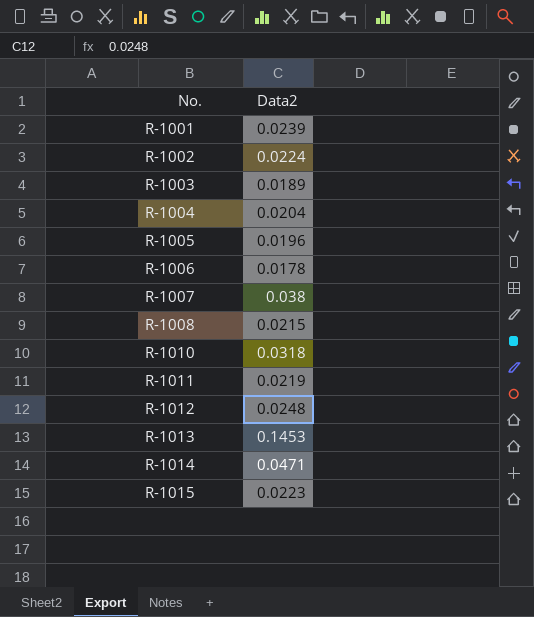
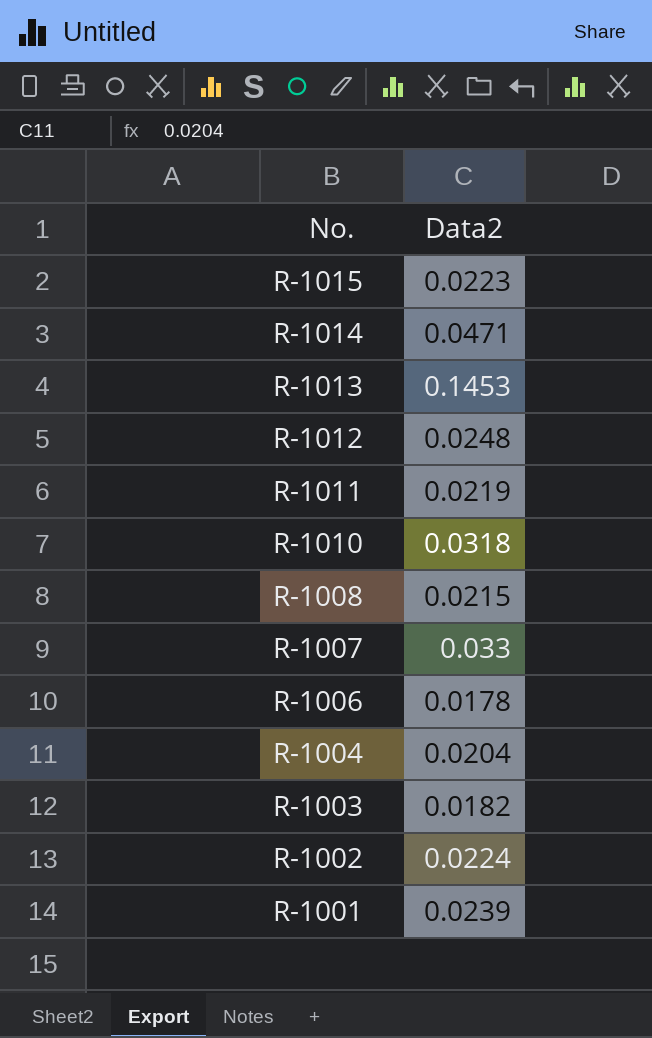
row order: No. ascending -> No. descending
row R-1005: 0.0196 -> none
R-1007 | Data2: 0.038 -> 0.033
R-1003 | Data2: 0.0189 -> 0.0182

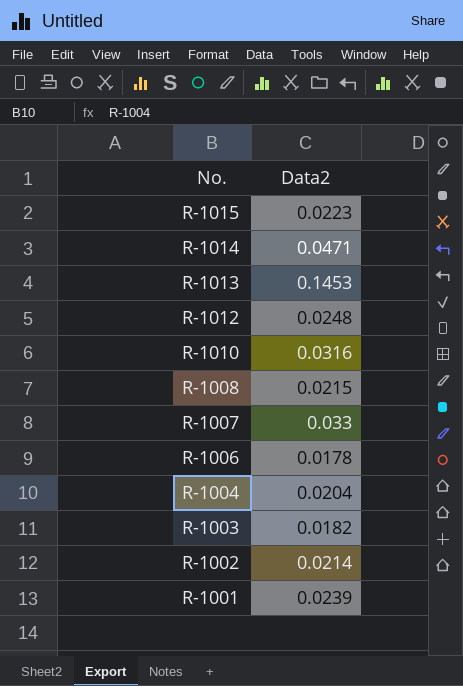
row R-1011: 0.0219 -> none
R-1010 | Data2: 0.0318 -> 0.0316
R-1002 | Data2: 0.0224 -> 0.0214

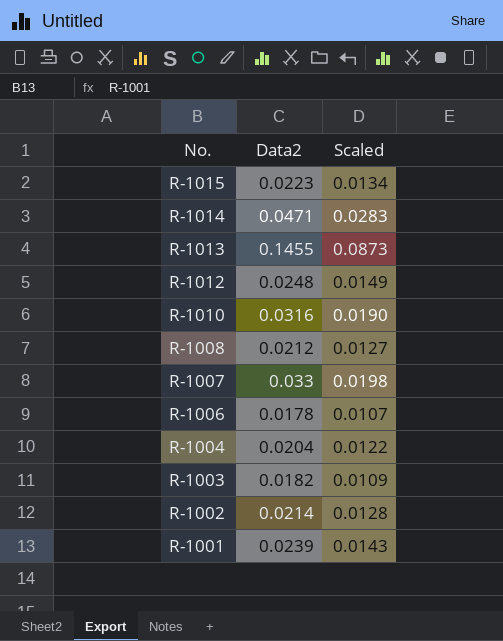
column Scaled | formula: none -> [Data2] * 0.6
R-1013 | Data2: 0.1453 -> 0.1455
R-1008 | Data2: 0.0215 -> 0.0212

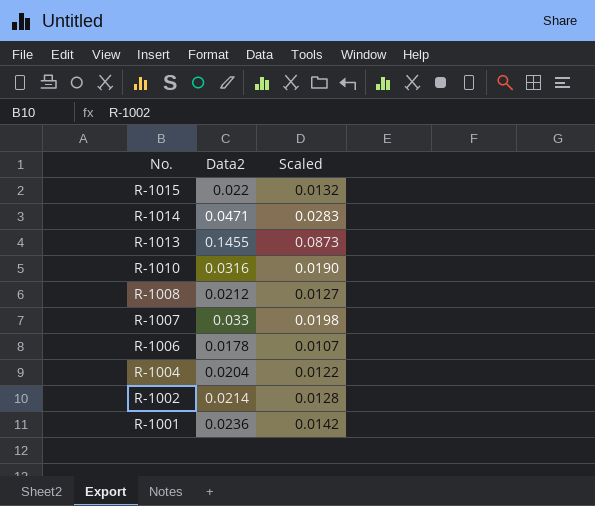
row R-1012: 0.0248 | 0.0149 -> none
row R-1003: 0.0182 | 0.0109 -> none
R-1015 | Data2: 0.0223 -> 0.022
R-1015 | Scaled: 0.0134 -> 0.0132
R-1001 | Data2: 0.0239 -> 0.0236
R-1001 | Scaled: 0.0143 -> 0.0142

